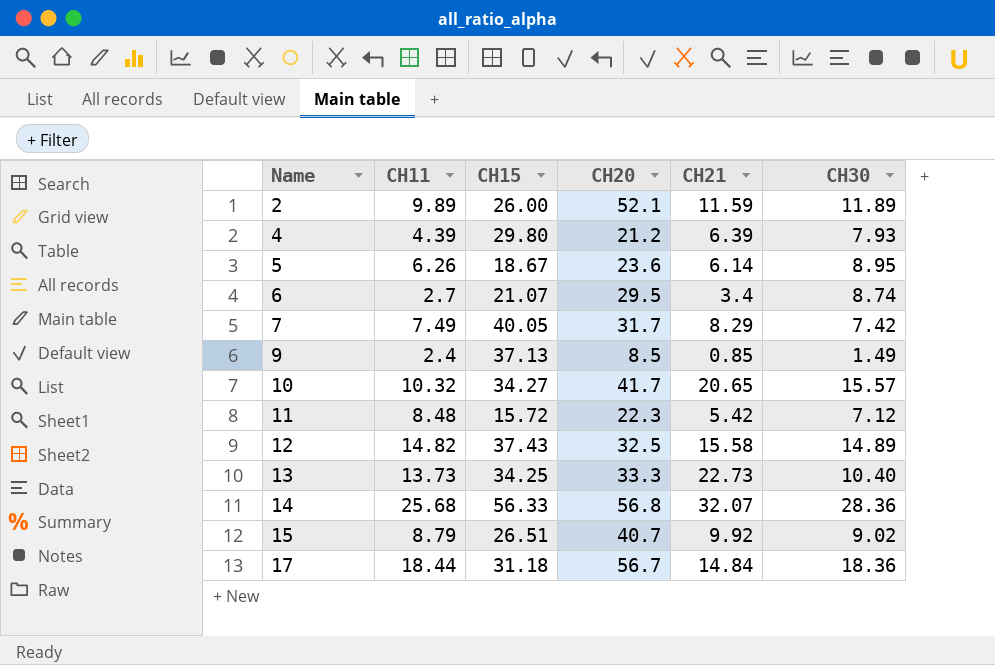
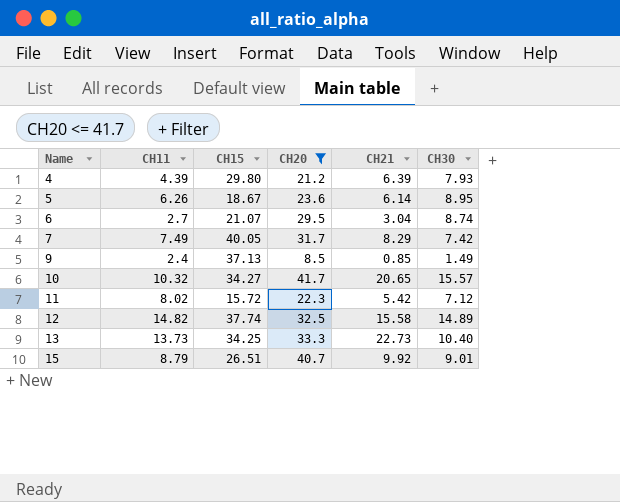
filter: none -> CH20 <= 41.7
6 | CH21: 3.4 -> 3.04
11 | CH11: 8.48 -> 8.02
12 | CH15: 37.43 -> 37.74
15 | CH30: 9.02 -> 9.01

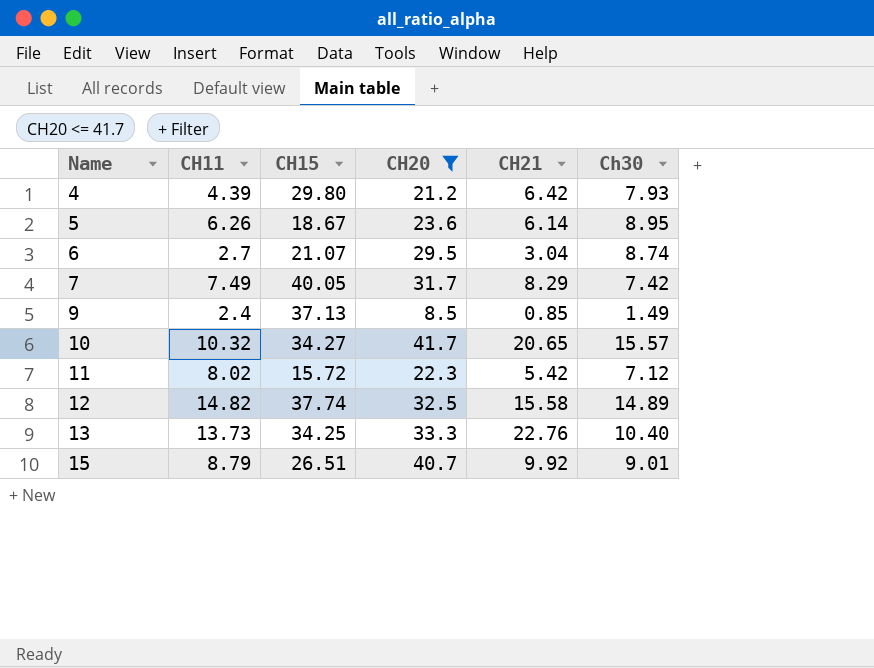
column name: CH30 -> Ch30
4 | CH21: 6.39 -> 6.42
13 | CH21: 22.73 -> 22.76

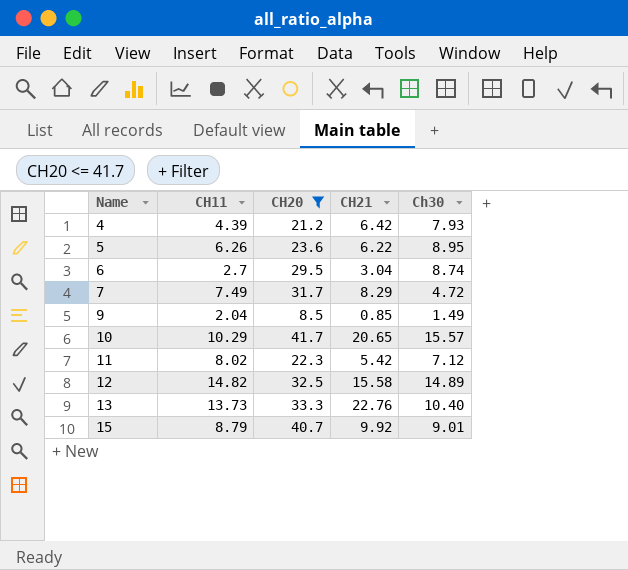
column CH15 | position: 3 -> none
5 | CH21: 6.14 -> 6.22
7 | Ch30: 7.42 -> 4.72
9 | CH11: 2.4 -> 2.04
10 | CH11: 10.32 -> 10.29

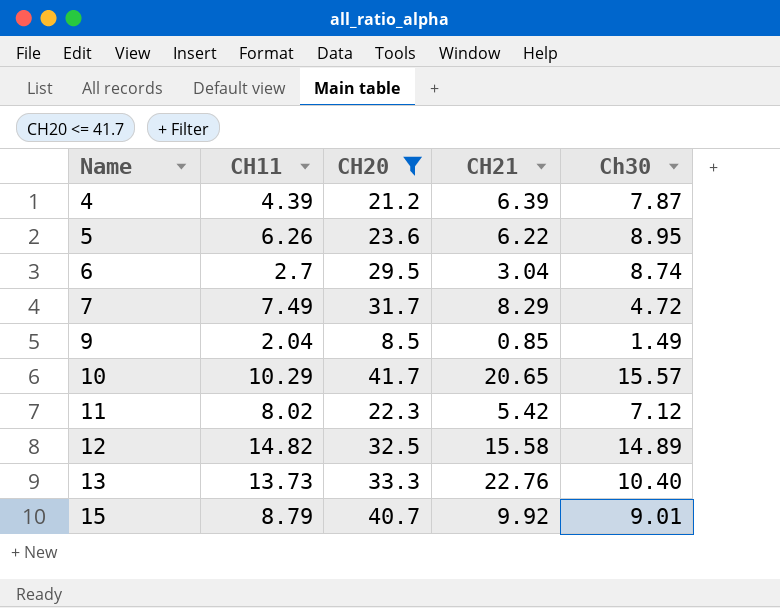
4 | CH21: 6.42 -> 6.39
4 | Ch30: 7.93 -> 7.87

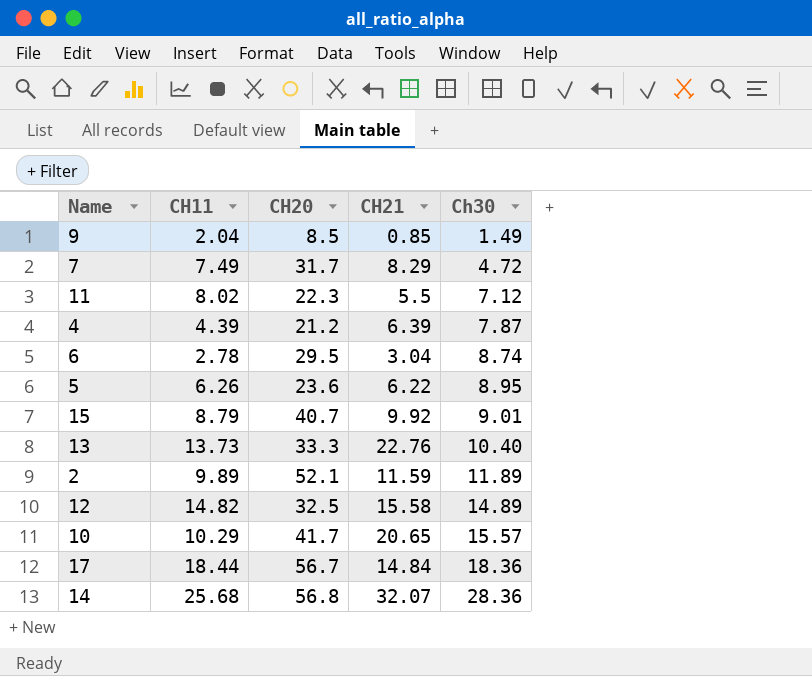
filter: CH20 <= 41.7 -> none
row order: Name ascending -> Ch30 ascending
11 | CH21: 5.42 -> 5.5
6 | CH11: 2.7 -> 2.78

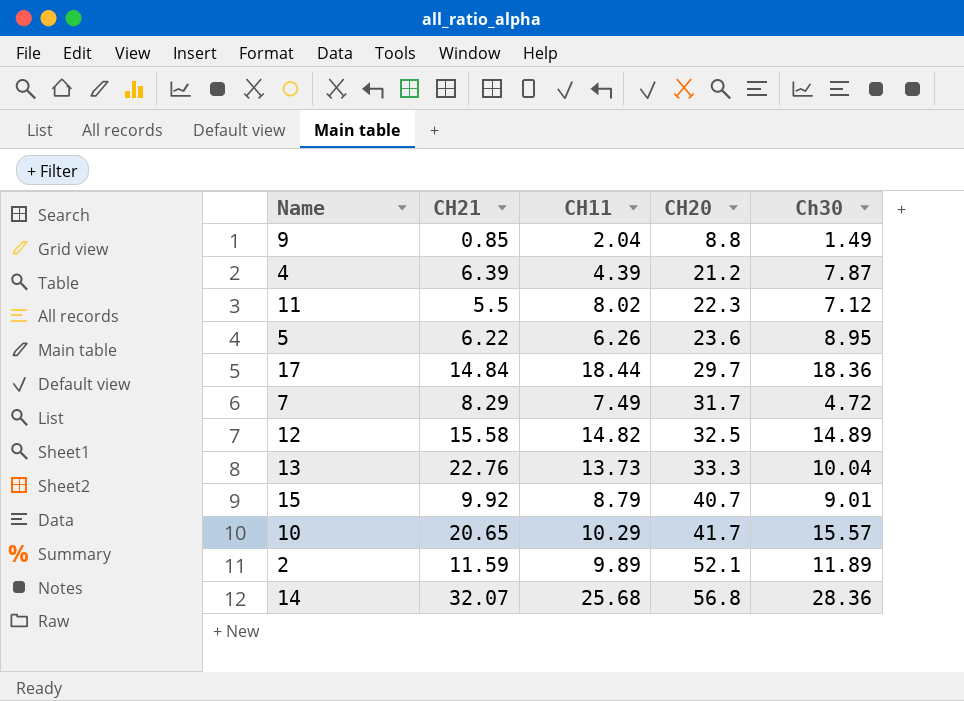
row order: Ch30 ascending -> CH20 ascending
column CH21 | position: 4 -> 2
row 6: 2.78 | 29.5 | 3.04 | 8.74 -> none
9 | CH20: 8.5 -> 8.8
17 | CH20: 56.7 -> 29.7
13 | Ch30: 10.40 -> 10.04

